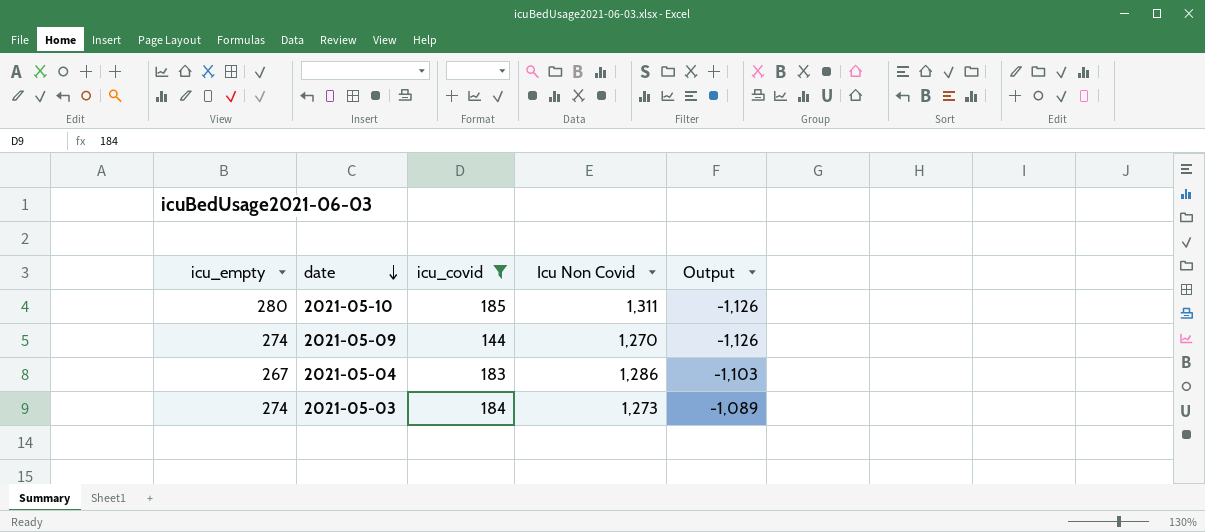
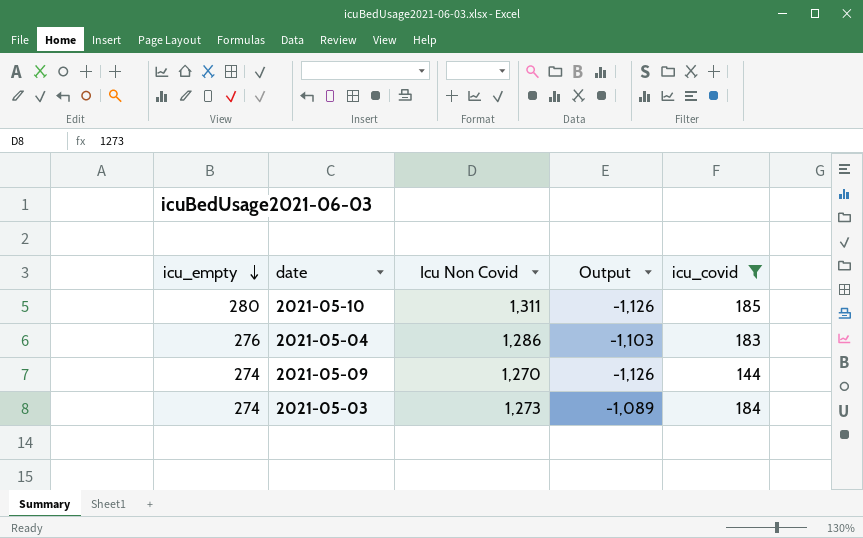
row order: date descending -> icu_empty descending
column icu_covid | position: 3 -> 5
2021-05-04 | icu_empty: 267 -> 276

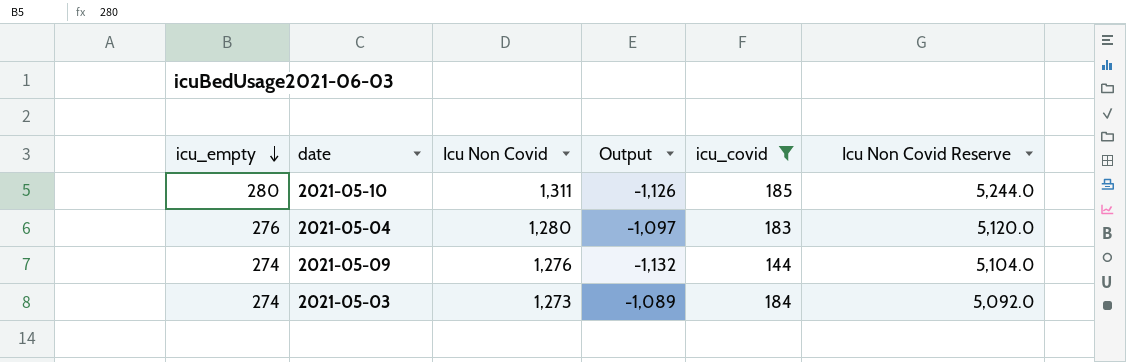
column Icu Non Covid Reserve | formula: none -> [Icu Non Covid] * 4
2021-05-04 | Icu Non Covid: 1,286 -> 1,280
2021-05-04 | Output: -1,103 -> -1,097
2021-05-09 | Icu Non Covid: 1,270 -> 1,276
2021-05-09 | Output: -1,126 -> -1,132

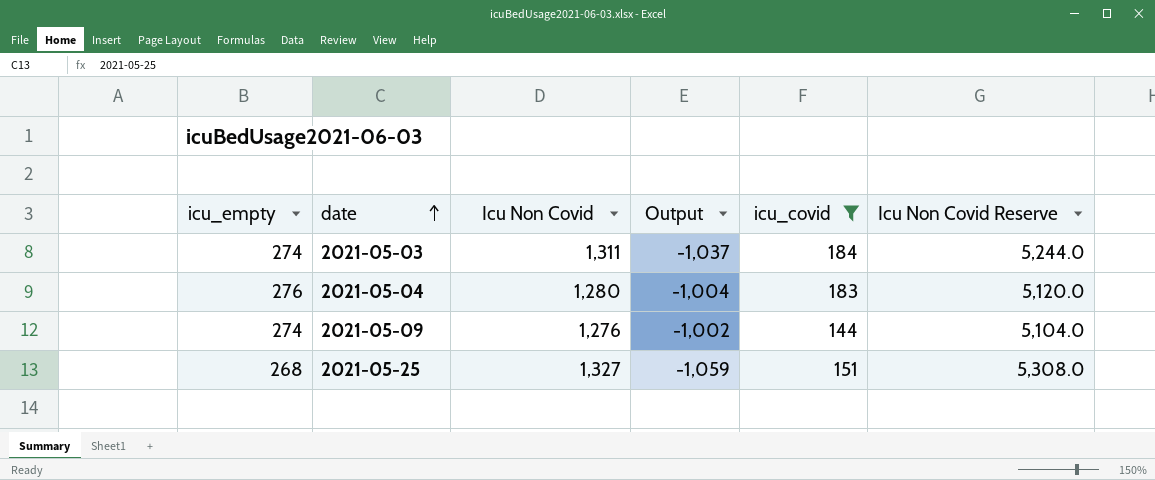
row order: icu_empty descending -> date ascending
column Output | formula: [icu_covid] - [Icu Non Covid] -> [icu_empty] - [Icu Non Covid]
row 2021-05-10: 280 | 1,311 | -1,126 | 185 | 5,244.0 -> none
2021-05-03 | Icu Non Covid: 1,273 -> 1,311
2021-05-03 | Icu Non Covid Reserve: 5,092.0 -> 5,244.0
row 2021-05-25: none -> 268 | 1,327 | -1,059 | 151 | 5,308.0

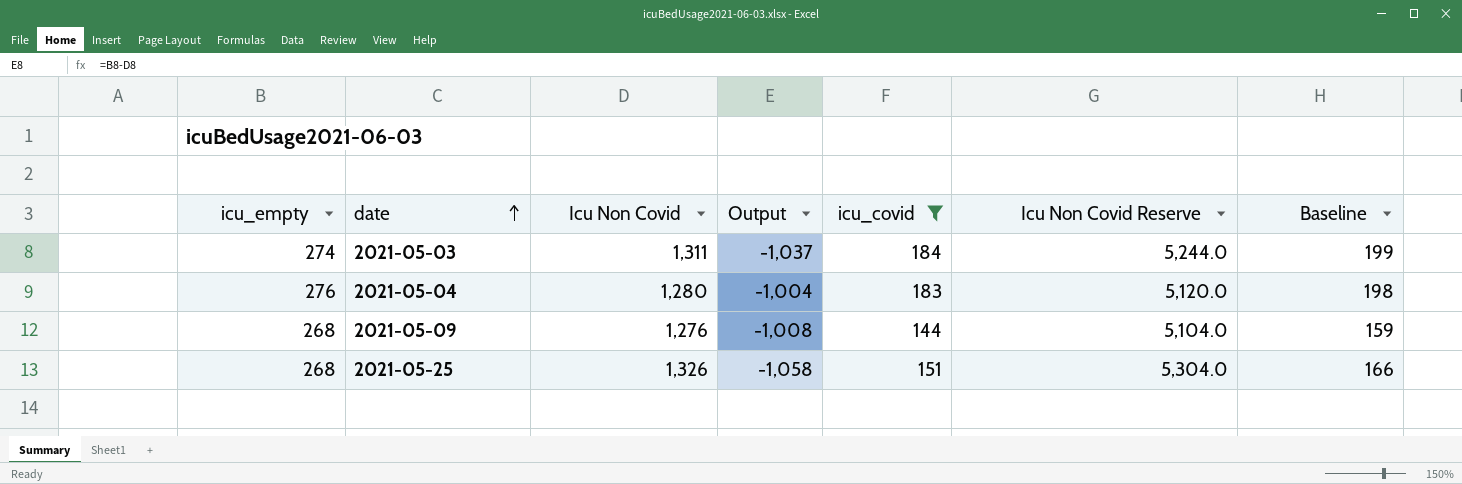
column Baseline | formula: none -> [icu_covid] + 15
2021-05-09 | icu_empty: 274 -> 268
2021-05-09 | Output: -1,002 -> -1,008
2021-05-25 | Icu Non Covid: 1,327 -> 1,326
2021-05-25 | Output: -1,059 -> -1,058
2021-05-25 | Icu Non Covid Reserve: 5,308.0 -> 5,304.0

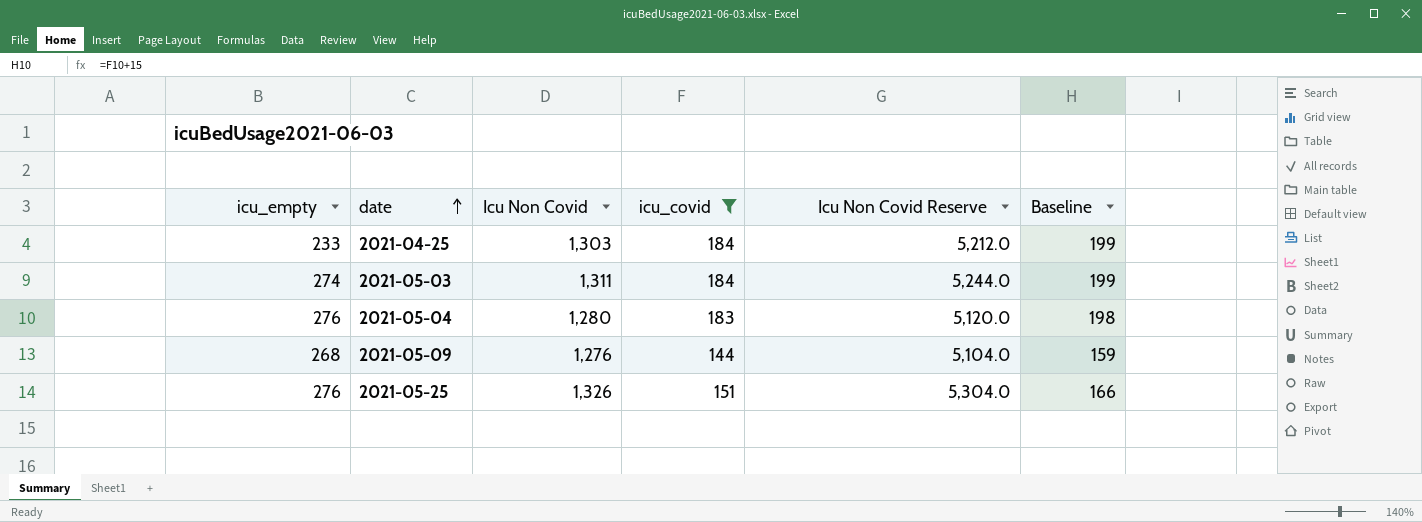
column Output | formula: [icu_empty] - [Icu Non Covid] -> none
row 2021-04-25: none -> 233 | 1,303 | 184 | 5,212.0 | 199
2021-05-25 | icu_empty: 268 -> 276

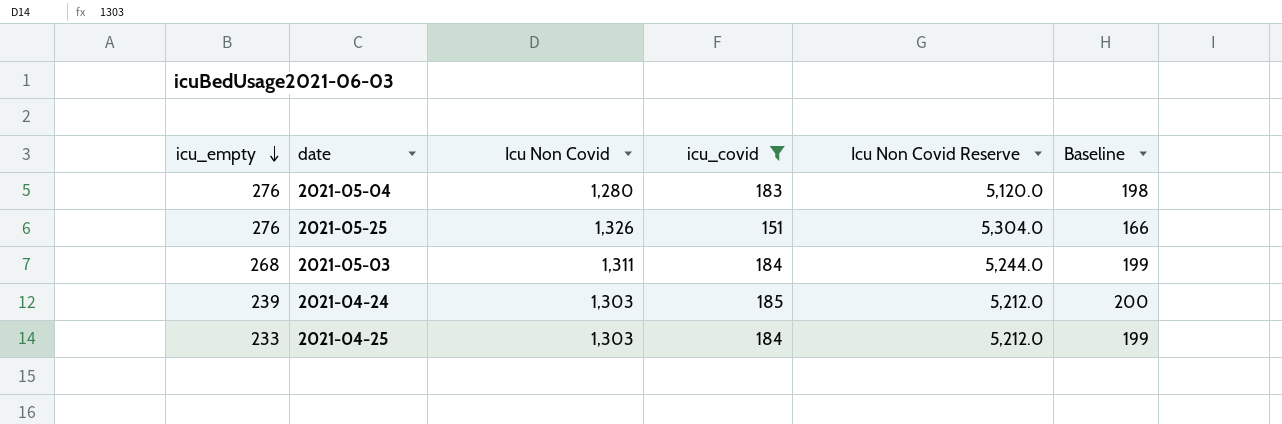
row order: date ascending -> icu_empty descending
row 2021-05-09: 268 | 1,276 | 144 | 5,104.0 | 159 -> none
2021-05-03 | icu_empty: 274 -> 268
row 2021-04-24: none -> 239 | 1,303 | 185 | 5,212.0 | 200

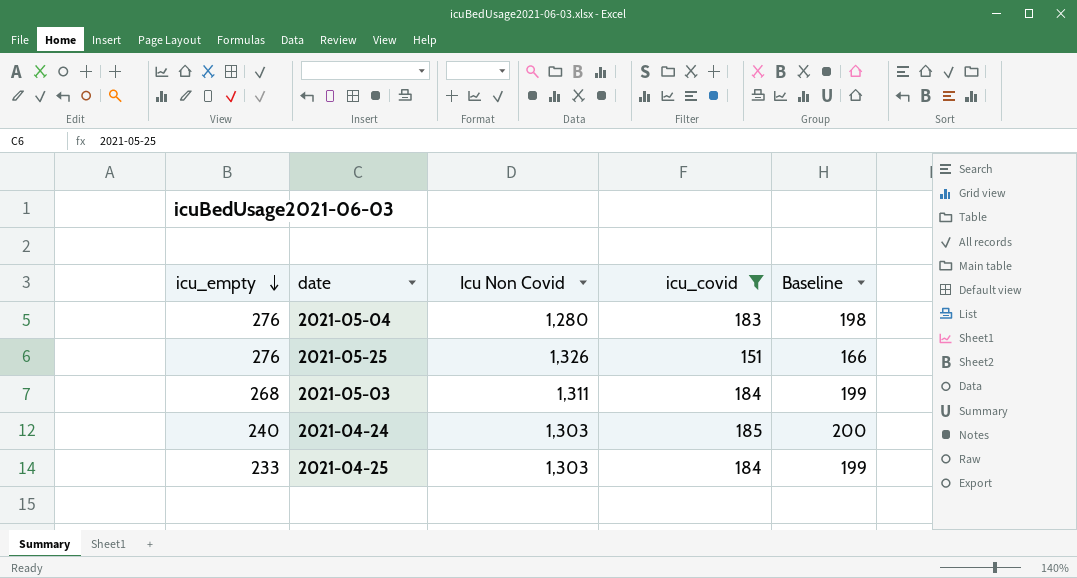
column Icu Non Covid Reserve | formula: [Icu Non Covid] * 4 -> none
2021-04-24 | icu_empty: 239 -> 240

